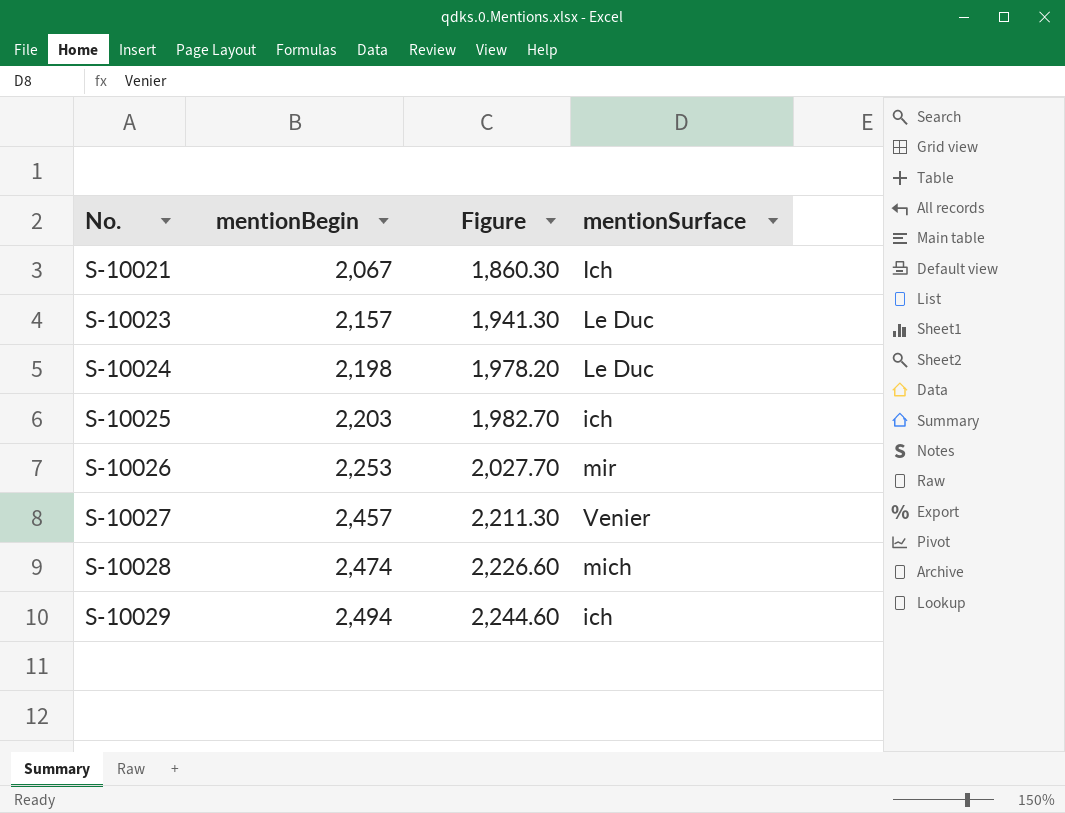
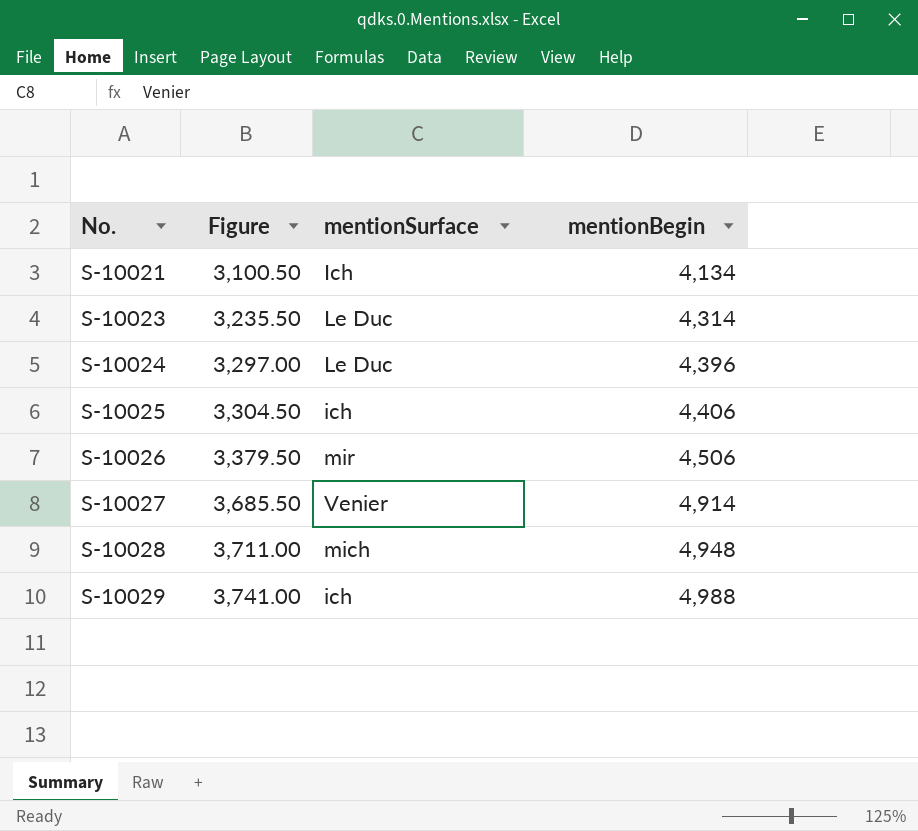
column Figure | formula: [mentionBegin] * 0.9 -> [mentionBegin] * 0.75
column mentionBegin | position: 2 -> 4
S-10021 | mentionBegin: 2,067 -> 4,134
S-10023 | mentionBegin: 2,157 -> 4,314
S-10024 | mentionBegin: 2,198 -> 4,396
S-10025 | mentionBegin: 2,203 -> 4,406
S-10026 | mentionBegin: 2,253 -> 4,506
S-10027 | mentionBegin: 2,457 -> 4,914
S-10028 | mentionBegin: 2,474 -> 4,948
S-10029 | mentionBegin: 2,494 -> 4,988

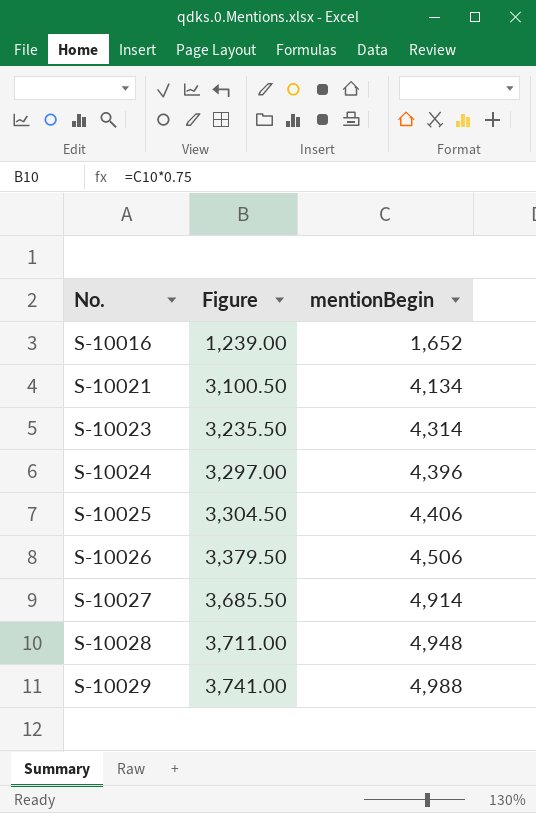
column mentionSurface | position: 3 -> none
row S-10016: none -> 1,239.00 | 1,652

